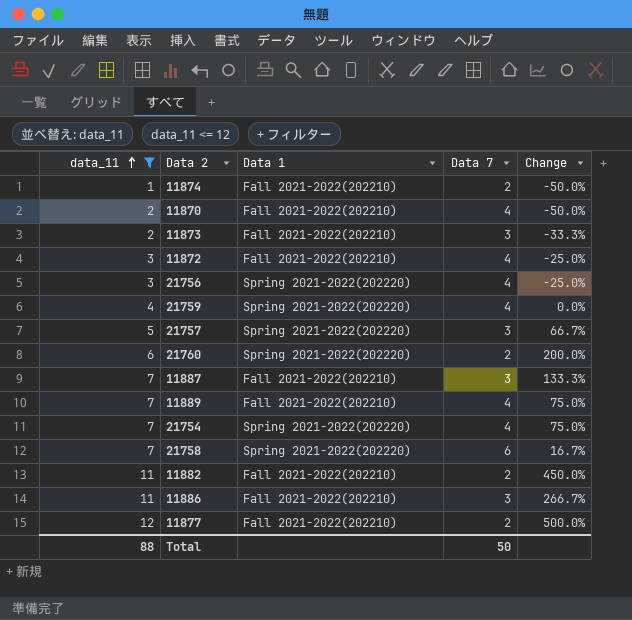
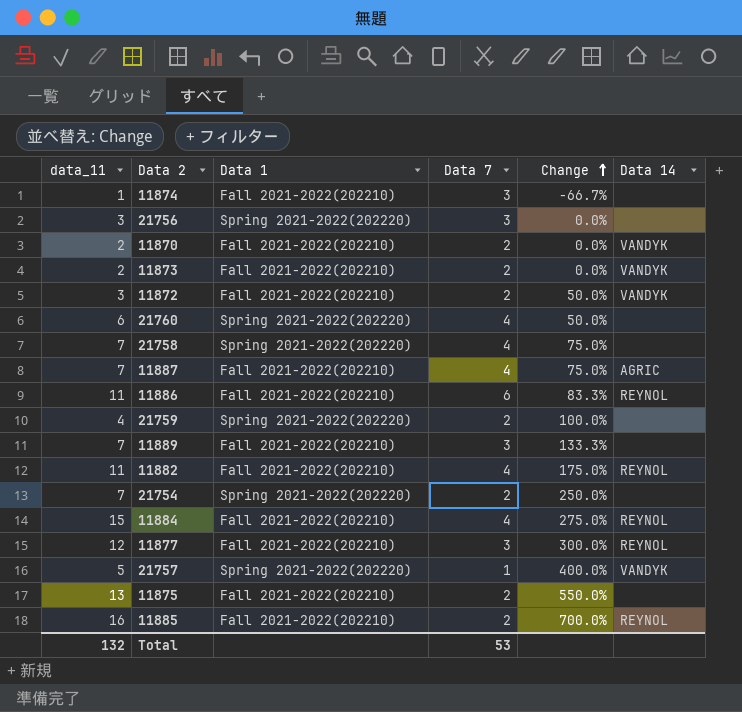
filter: data_11 <= 12 -> none
row order: data_11 ascending -> Change ascending
column Data 14 | position: none -> 6
11874 | Data 7: 2 -> 3
11874 | Change: -50.0% -> -66.7%
21756 | Data 7: 4 -> 3
21756 | Change: -25.0% -> 0.0%
11870 | Data 7: 4 -> 2
11870 | Change: -50.0% -> 0.0%
11873 | Data 7: 3 -> 2
11873 | Change: -33.3% -> 0.0%
11872 | Data 7: 4 -> 2
11872 | Change: -25.0% -> 50.0%
21760 | Data 7: 2 -> 4
21760 | Change: 200.0% -> 50.0%
21758 | Data 7: 6 -> 4
21758 | Change: 16.7% -> 75.0%
11887 | Data 7: 3 -> 4
11887 | Change: 133.3% -> 75.0%
11886 | Data 7: 3 -> 6
11886 | Change: 266.7% -> 83.3%
21759 | Data 7: 4 -> 2
21759 | Change: 0.0% -> 100.0%
11889 | Data 7: 4 -> 3
11889 | Change: 75.0% -> 133.3%
11882 | Data 7: 2 -> 4
11882 | Change: 450.0% -> 175.0%
21754 | Data 7: 4 -> 2
21754 | Change: 75.0% -> 250.0%
11877 | Data 7: 2 -> 3
11877 | Change: 500.0% -> 300.0%
21757 | Data 7: 3 -> 1
21757 | Change: 66.7% -> 400.0%
Total | data_11: 88 -> 132
Total | Data 7: 50 -> 53

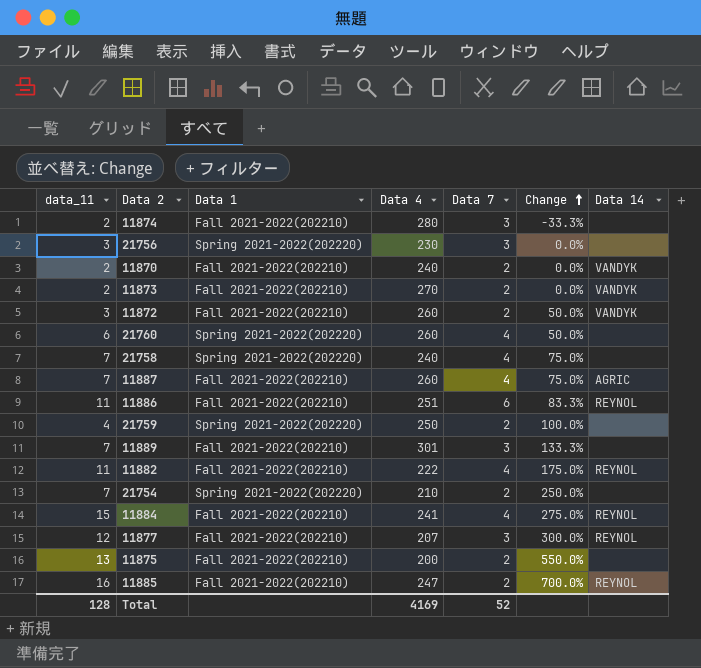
column Data 4 | position: none -> 4
row 21757: 5 | Spring 2021-2022(202220) | 1 | 400.0% | VANDYK -> none
11874 | data_11: 1 -> 2
11874 | Change: -66.7% -> -33.3%
Total | data_11: 132 -> 128
Total | Data 7: 53 -> 52

